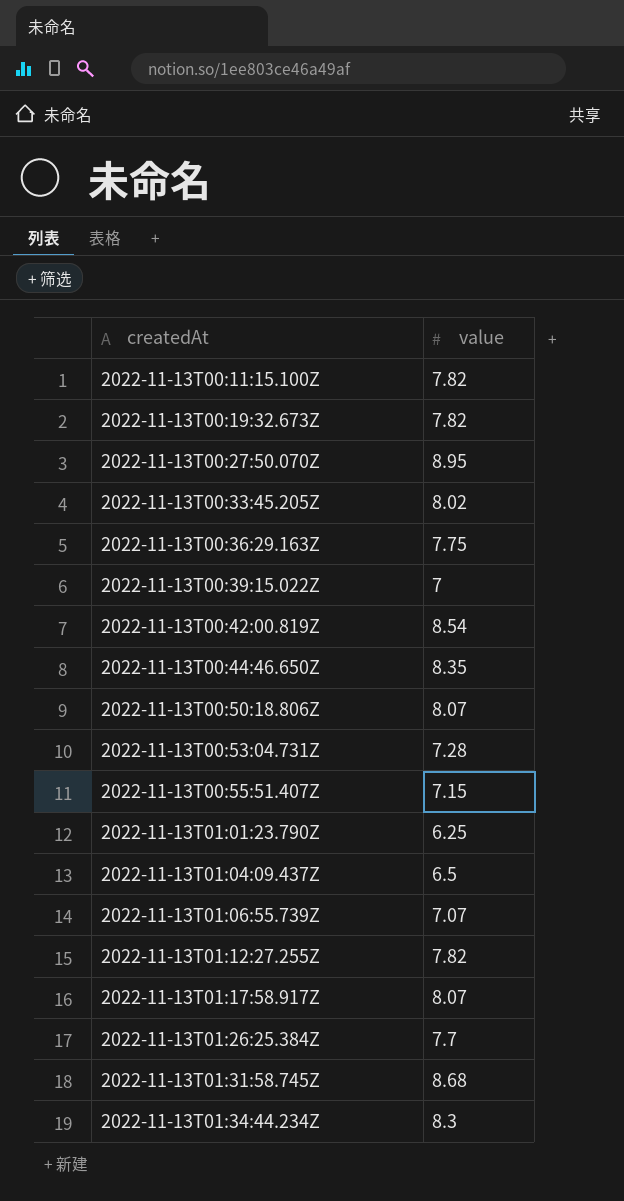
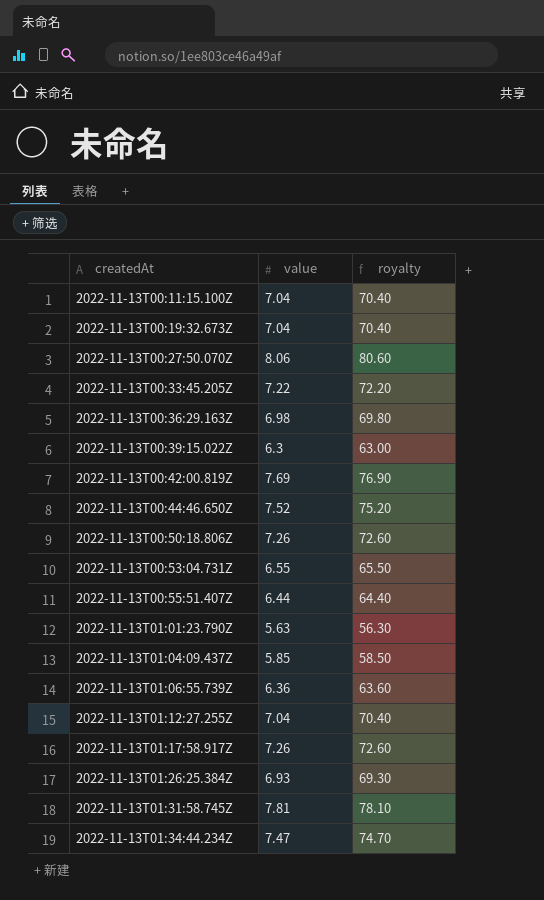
column royalty | formula: none -> [value] * 10
2022-11-13T00:11:15.100Z | value: 7.82 -> 7.04
2022-11-13T00:19:32.673Z | value: 7.82 -> 7.04
2022-11-13T00:27:50.070Z | value: 8.95 -> 8.06
2022-11-13T00:33:45.205Z | value: 8.02 -> 7.22
2022-11-13T00:36:29.163Z | value: 7.75 -> 6.98
2022-11-13T00:39:15.022Z | value: 7 -> 6.3
2022-11-13T00:42:00.819Z | value: 8.54 -> 7.69
2022-11-13T00:44:46.650Z | value: 8.35 -> 7.52
2022-11-13T00:50:18.806Z | value: 8.07 -> 7.26
2022-11-13T00:53:04.731Z | value: 7.28 -> 6.55
2022-11-13T00:55:51.407Z | value: 7.15 -> 6.44
2022-11-13T01:01:23.790Z | value: 6.25 -> 5.63
2022-11-13T01:04:09.437Z | value: 6.5 -> 5.85
2022-11-13T01:06:55.739Z | value: 7.07 -> 6.36
2022-11-13T01:12:27.255Z | value: 7.82 -> 7.04
2022-11-13T01:17:58.917Z | value: 8.07 -> 7.26
2022-11-13T01:26:25.384Z | value: 7.7 -> 6.93
2022-11-13T01:31:58.745Z | value: 8.68 -> 7.81
2022-11-13T01:34:44.234Z | value: 8.3 -> 7.47

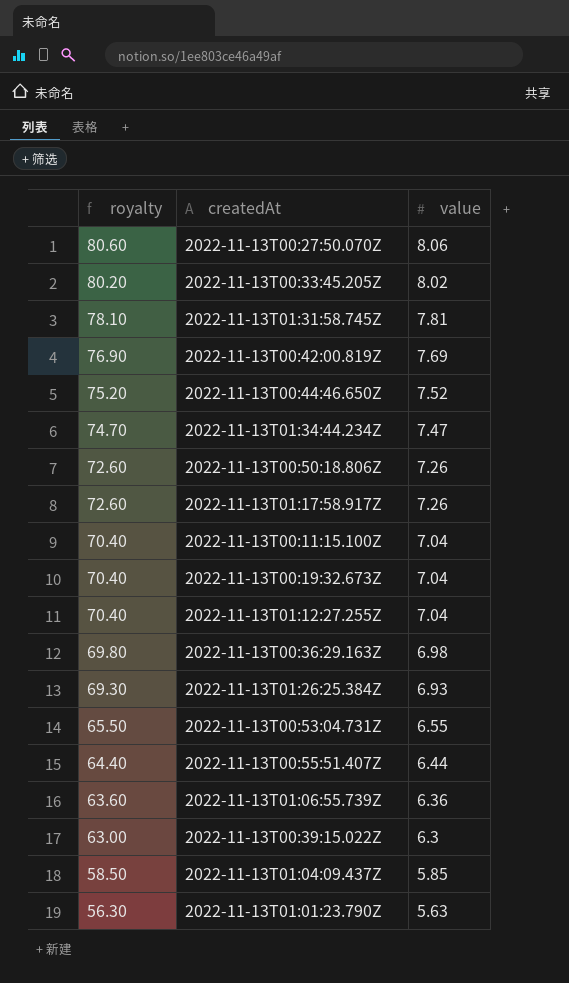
row order: createdAt ascending -> royalty descending
column royalty | position: 3 -> 1
2022-11-13T00:33:45.205Z | royalty: 72.20 -> 80.20
2022-11-13T00:33:45.205Z | value: 7.22 -> 8.02

